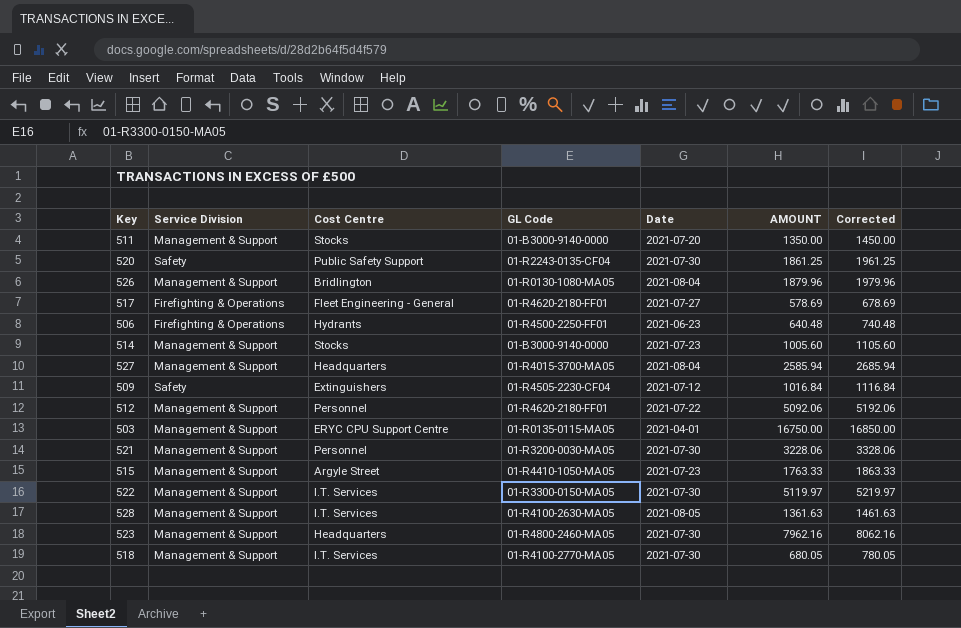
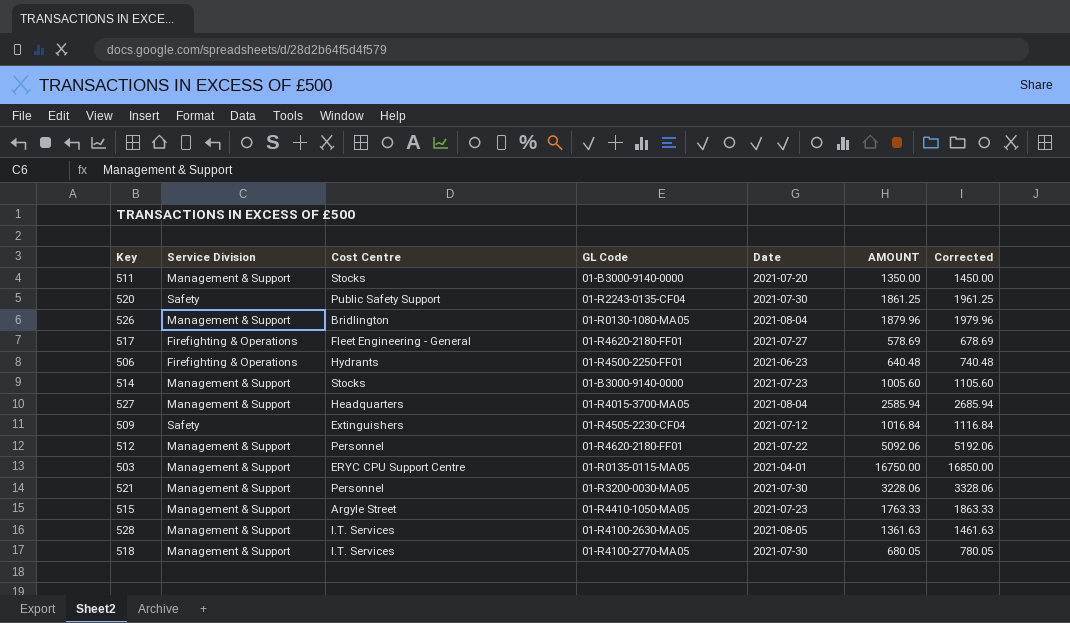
row 522: Management & Support | I.T. Services | 01-R3300-0150-MA05 | 2021-07-30 | 5119.97 | 5219.97 -> none
row 523: Management & Support | Headquarters | 01-R4800-2460-MA05 | 2021-07-30 | 7962.16 | 8062.16 -> none

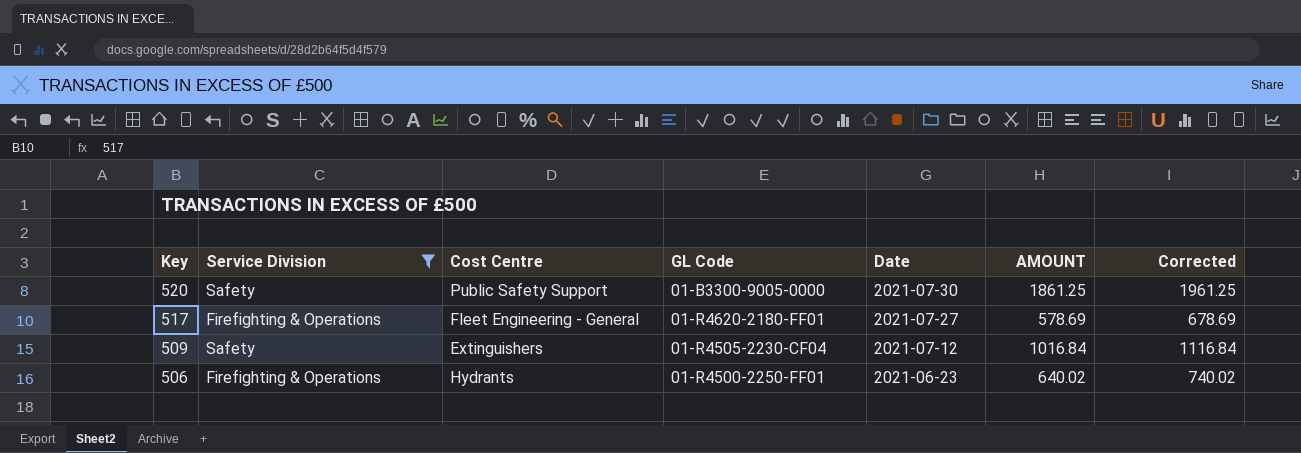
filter: none -> Service Division != Management & Support
row order: none -> Key descending
520 | GL Code: 01-R2243-0135-CF04 -> 01-B3300-9005-0000
506 | AMOUNT: 640.48 -> 640.02
506 | Corrected: 740.48 -> 740.02

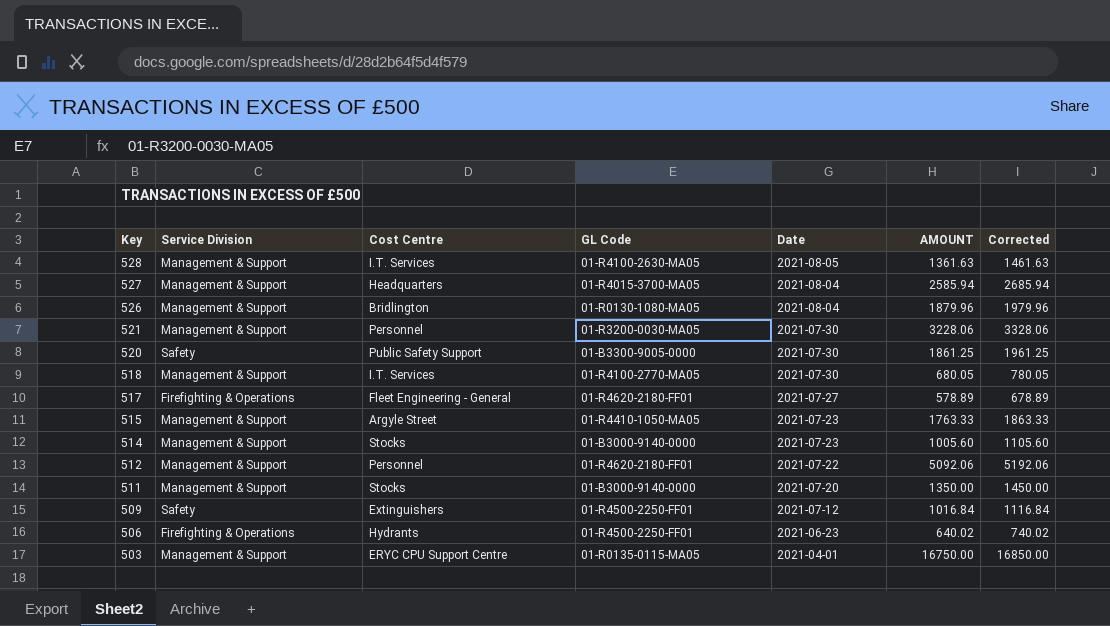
filter: Service Division != Management & Support -> none
517 | AMOUNT: 578.69 -> 578.89
517 | Corrected: 678.69 -> 678.89
509 | GL Code: 01-R4505-2230-CF04 -> 01-R4500-2250-FF01

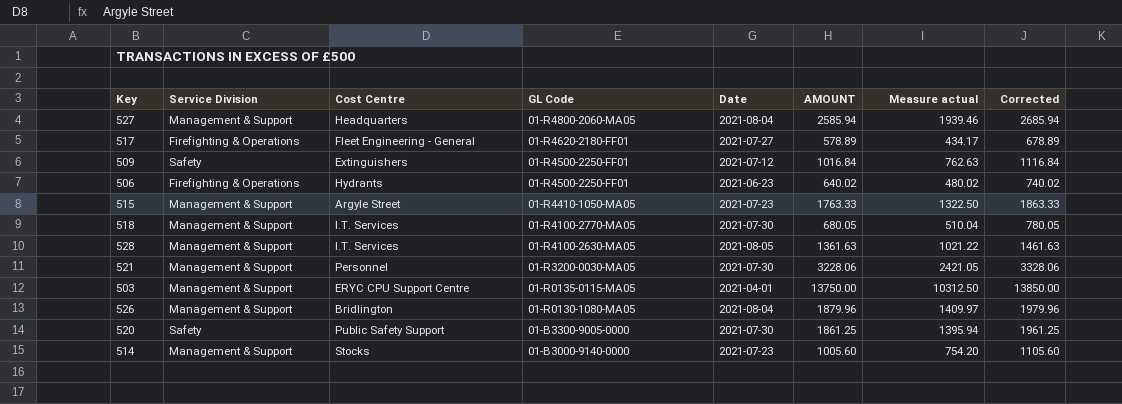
row order: Key descending -> GL Code descending
column Measure actual | formula: none -> [AMOUNT] * 0.75
row 512: Management & Support | Personnel | 01-R4620-2180-FF01 | 2021-07-22 | 5092.06 | 5192.06 -> none
row 511: Management & Support | Stocks | 01-B3000-9140-0000 | 2021-07-20 | 1350.00 | 1450.00 -> none
527 | GL Code: 01-R4015-3700-MA05 -> 01-R4800-2060-MA05
503 | AMOUNT: 16750.00 -> 13750.00
503 | Corrected: 16850.00 -> 13850.00

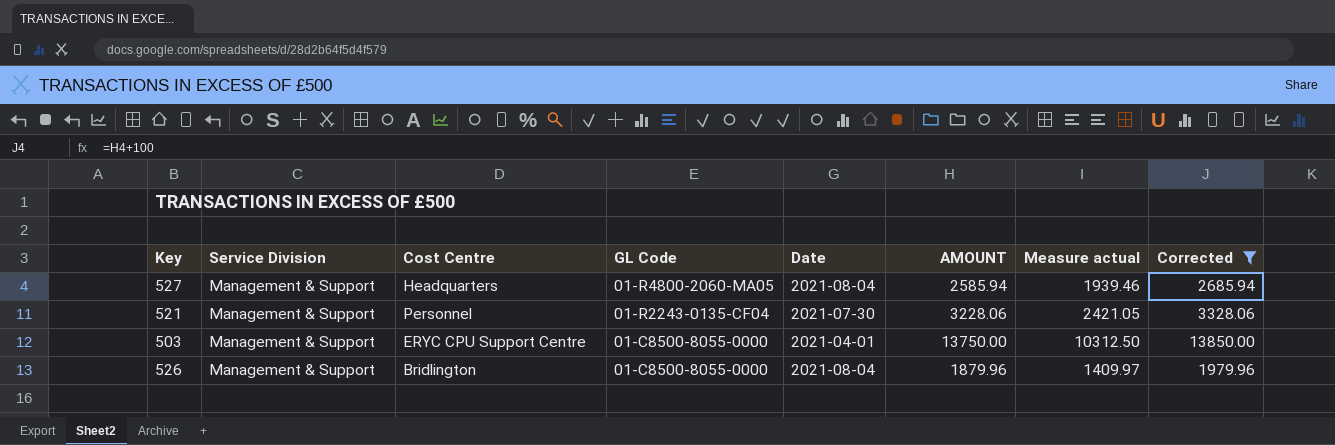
filter: none -> Corrected >= 1979.96
521 | GL Code: 01-R3200-0030-MA05 -> 01-R2243-0135-CF04
503 | GL Code: 01-R0135-0115-MA05 -> 01-C8500-8055-0000
526 | GL Code: 01-R0130-1080-MA05 -> 01-C8500-8055-0000

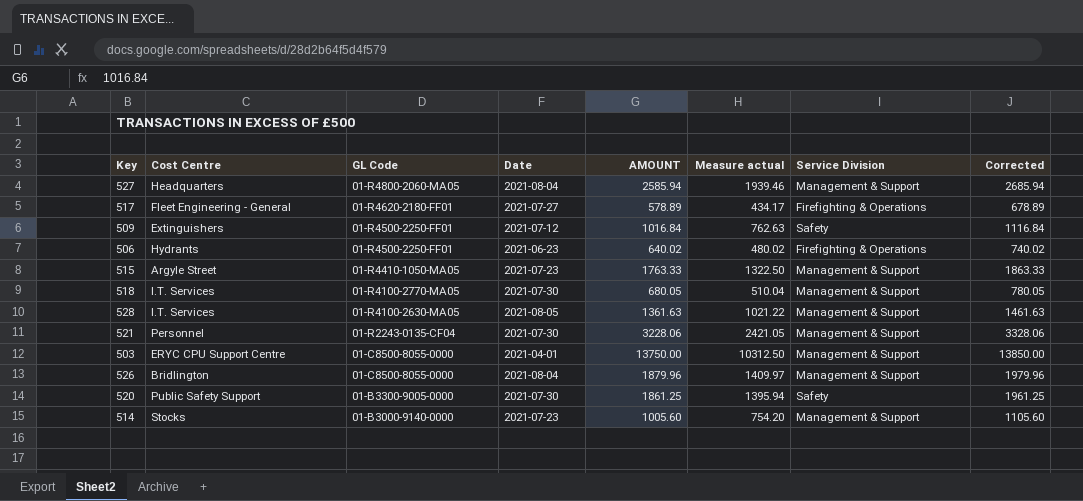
filter: Corrected >= 1979.96 -> none
column Service Division | position: 2 -> 7

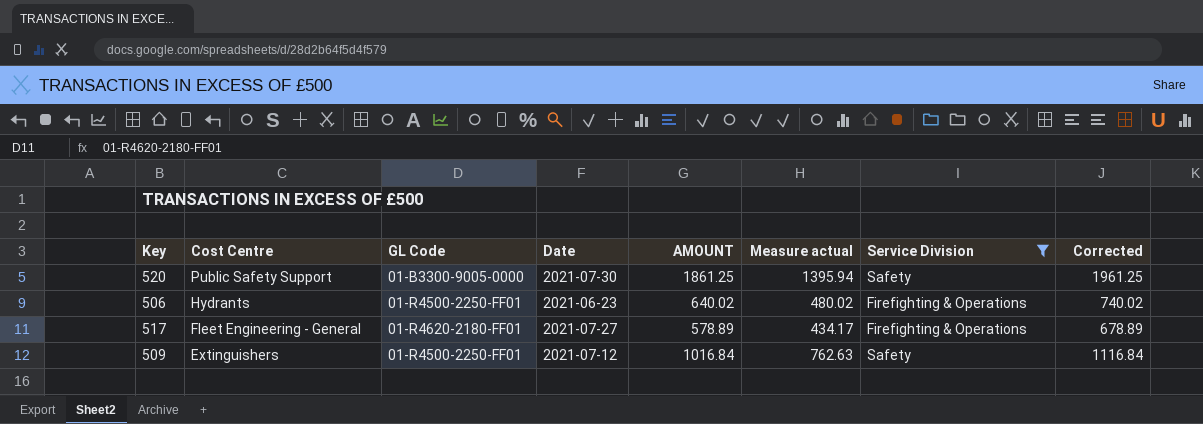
filter: none -> Service Division != Management & Support
row order: GL Code descending -> Cost Centre descending

